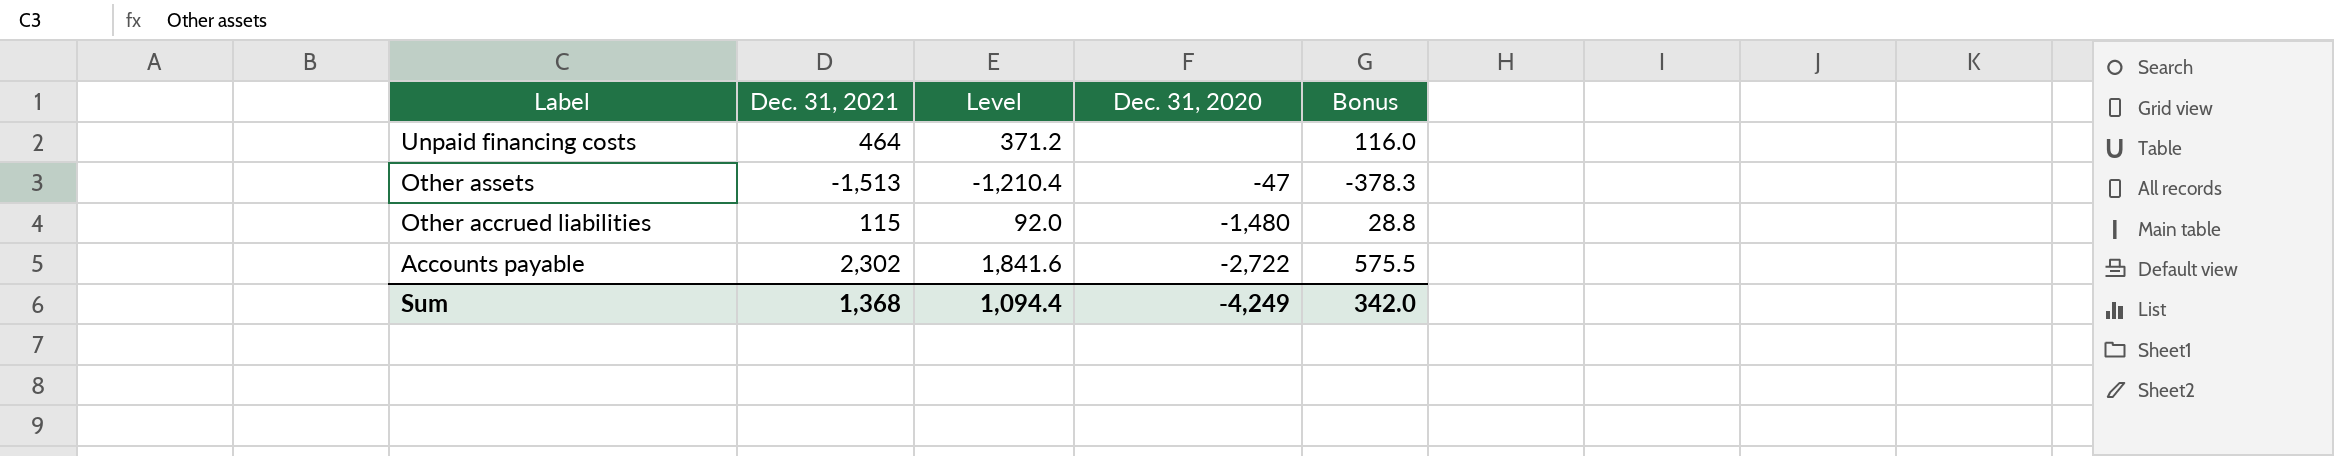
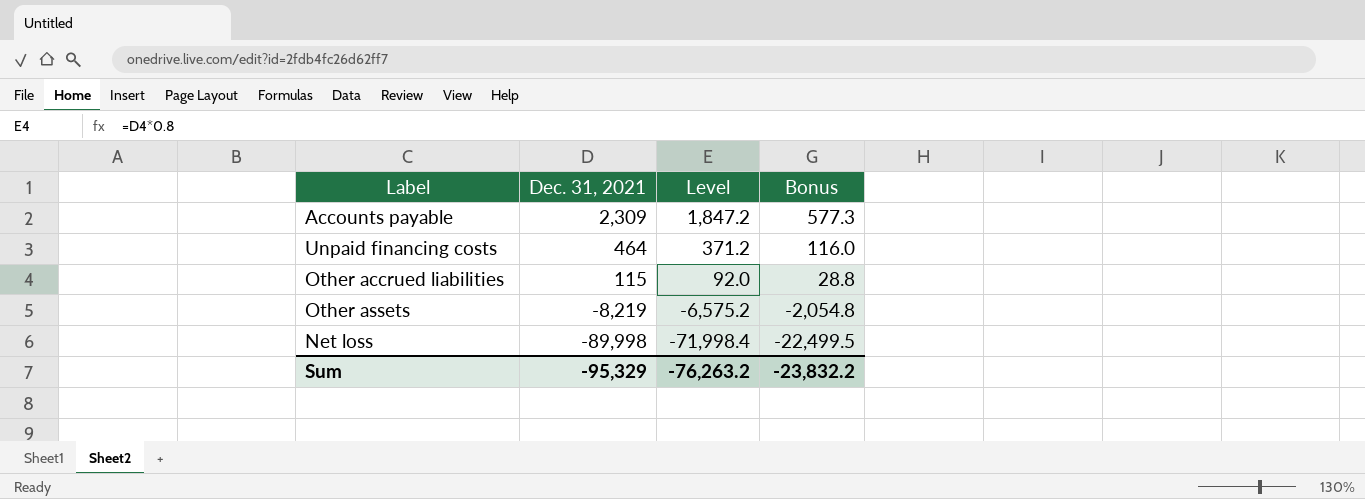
row order: Label descending -> Dec. 31, 2021 descending
column Dec. 31, 2020 | position: 4 -> none
Accounts payable | Dec. 31, 2021: 2,302 -> 2,309
Accounts payable | Level: 1,841.6 -> 1,847.2
Accounts payable | Bonus: 575.5 -> 577.3
Other assets | Dec. 31, 2021: -1,513 -> -8,219
Other assets | Level: -1,210.4 -> -6,575.2
Other assets | Bonus: -378.3 -> -2,054.8
row Net loss: none -> -89,998 | -71,998.4 | -22,499.5
Sum | Dec. 31, 2021: 1,368 -> -95,329
Sum | Level: 1,094.4 -> -76,263.2
Sum | Bonus: 342.0 -> -23,832.2

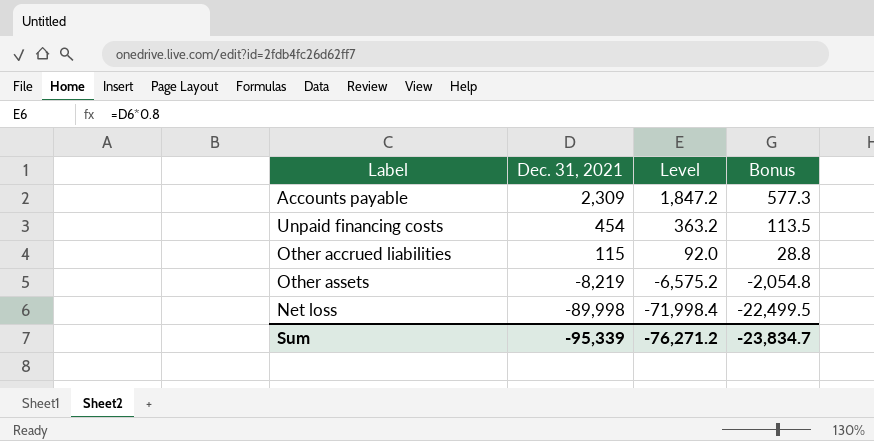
Unpaid financing costs | Dec. 31, 2021: 464 -> 454
Unpaid financing costs | Level: 371.2 -> 363.2
Unpaid financing costs | Bonus: 116.0 -> 113.5
Sum | Dec. 31, 2021: -95,329 -> -95,339
Sum | Level: -76,263.2 -> -76,271.2
Sum | Bonus: -23,832.2 -> -23,834.7

